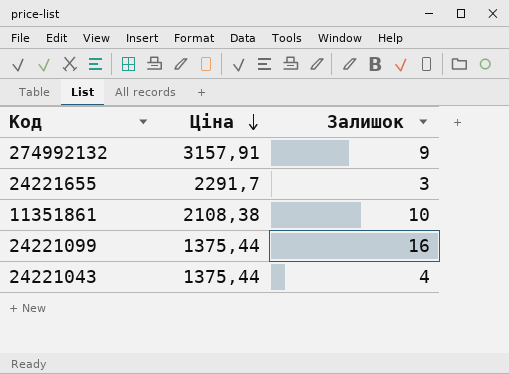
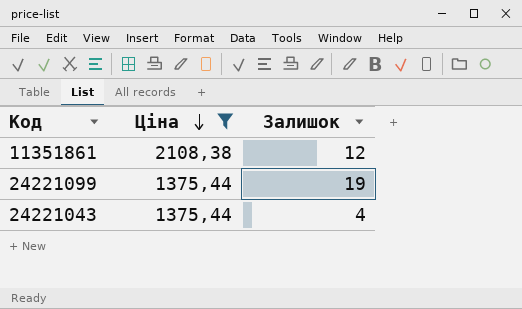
filter: none -> Ціна <= 2108,38
11351861 | Залишок: 10 -> 12
24221099 | Залишок: 16 -> 19

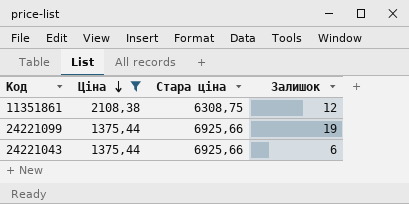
column Стара ціна | position: none -> 3
24221043 | Залишок: 4 -> 6

